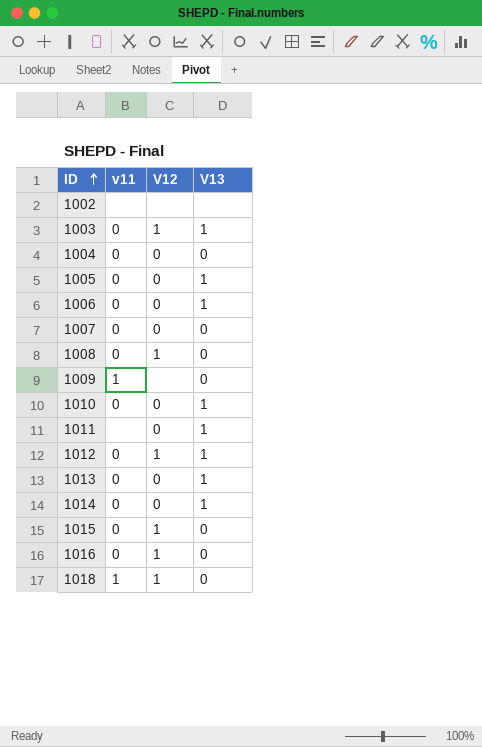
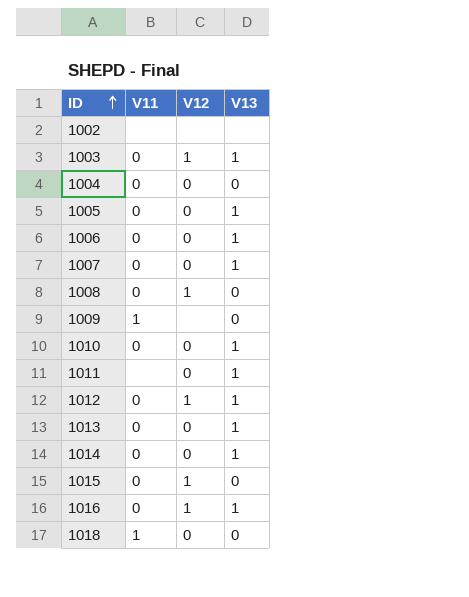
column name: v11 -> V11
1007 | V13: 0 -> 1
1016 | V13: 0 -> 1
1018 | V12: 1 -> 0

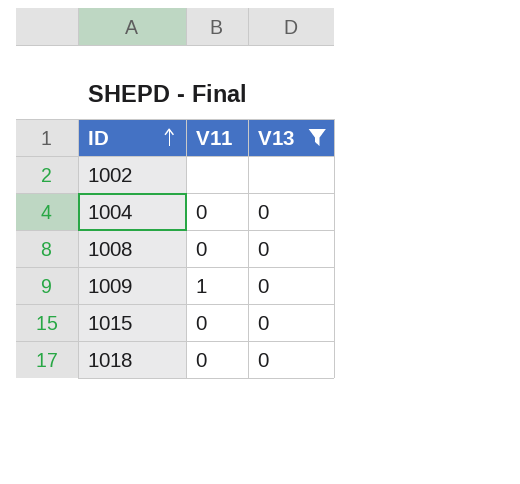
filter: none -> V13 != 1
column V12 | position: 3 -> none
1018 | V11: 1 -> 0

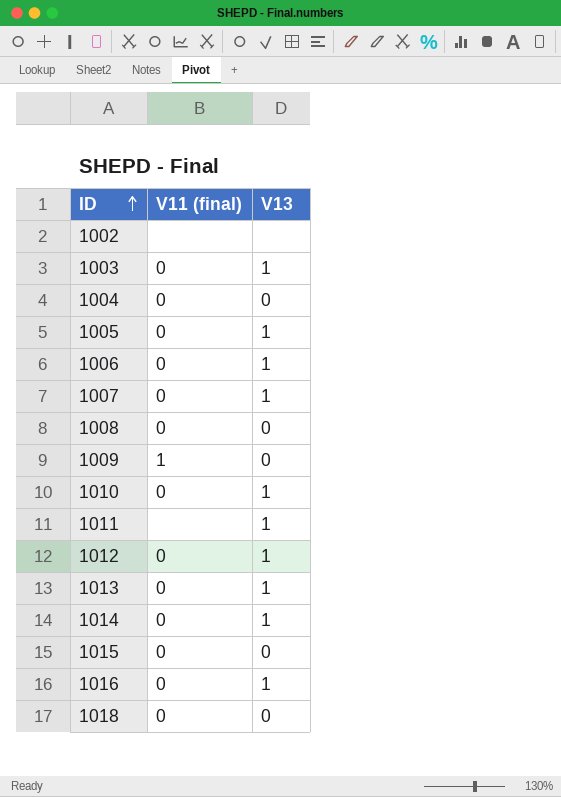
filter: V13 != 1 -> none
column name: V11 -> V11 (final)

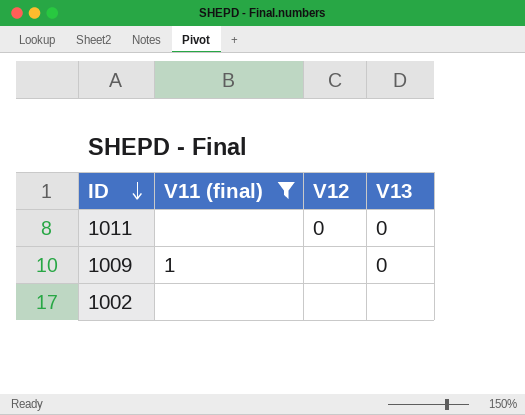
filter: none -> V11 (final) != 0
row order: ID ascending -> ID descending
column V12 | position: none -> 3
1011 | V13: 1 -> 0

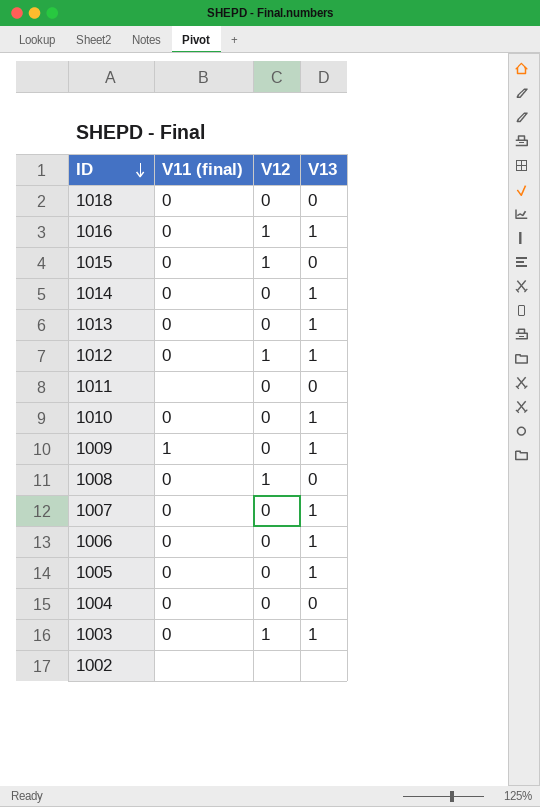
filter: V11 (final) != 0 -> none
1009 | V12: none -> 0
1009 | V13: 0 -> 1

